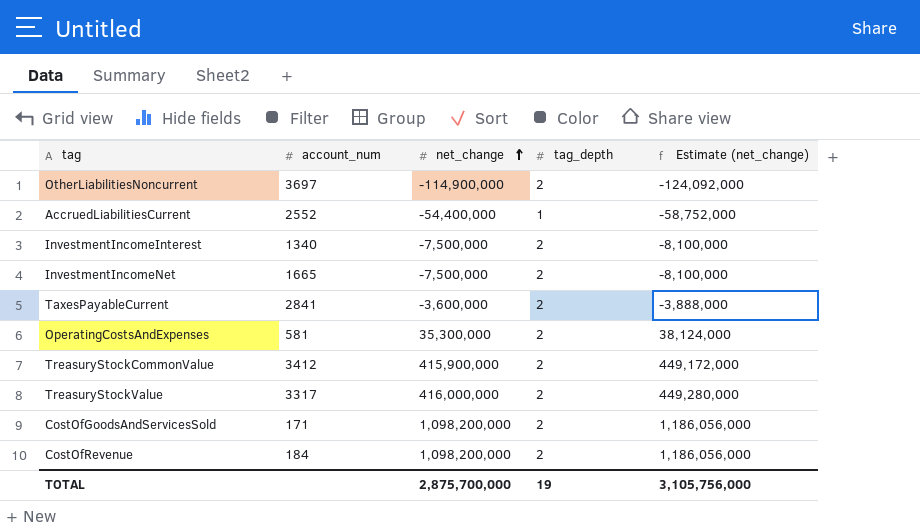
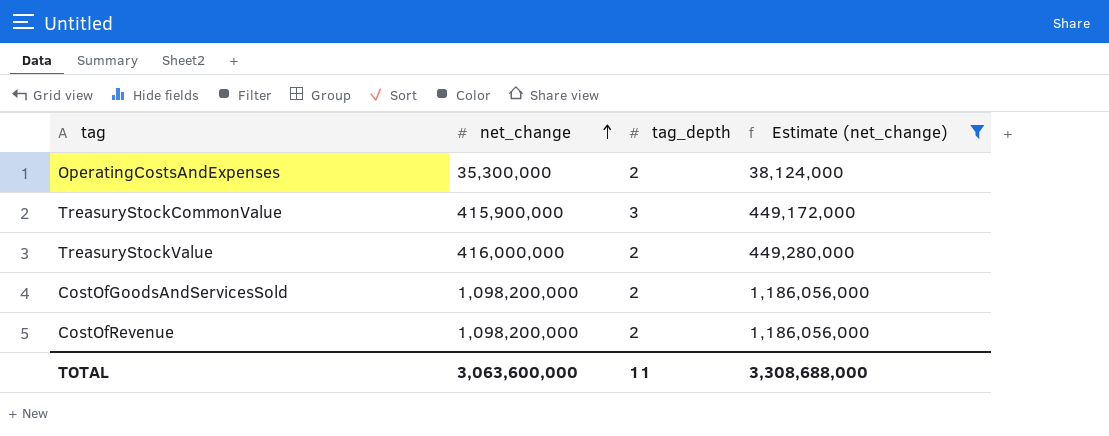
filter: none -> Estimate (net_change) >= 38,124,000
column account_num | position: 2 -> none
TreasuryStockCommonValue | tag_depth: 2 -> 3
TOTAL | net_change: 2,875,700,000 -> 3,063,600,000
TOTAL | tag_depth: 19 -> 11
TOTAL | Estimate (net_change): 3,105,756,000 -> 3,308,688,000

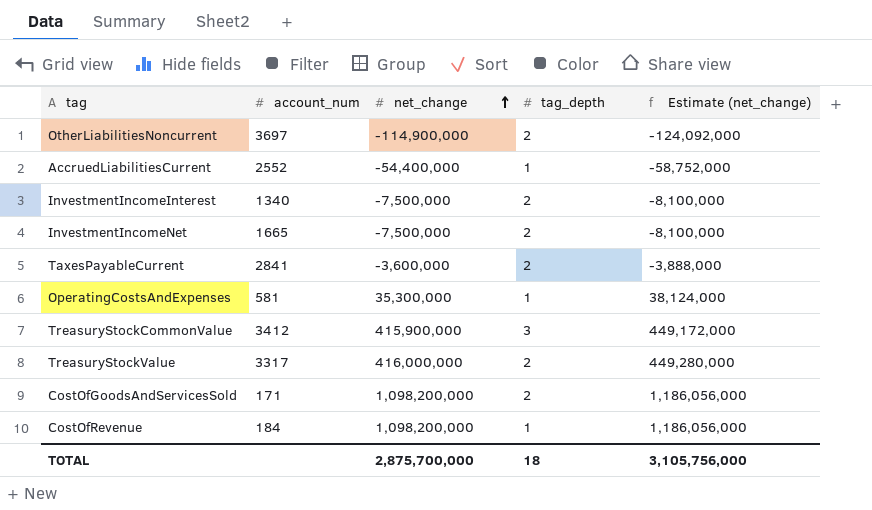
filter: Estimate (net_change) >= 38,124,000 -> none
column account_num | position: none -> 2
OperatingCostsAndExpenses | tag_depth: 2 -> 1
CostOfRevenue | tag_depth: 2 -> 1
TOTAL | net_change: 3,063,600,000 -> 2,875,700,000
TOTAL | tag_depth: 11 -> 18
TOTAL | Estimate (net_change): 3,308,688,000 -> 3,105,756,000

